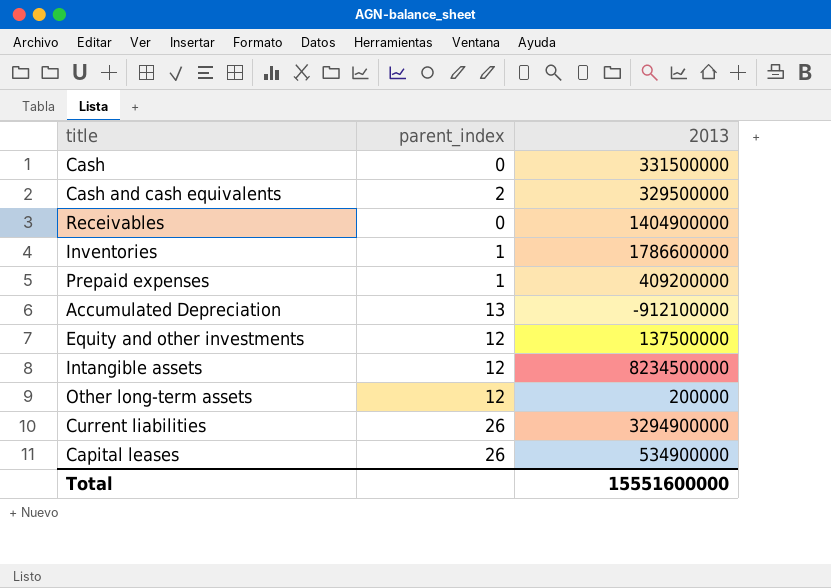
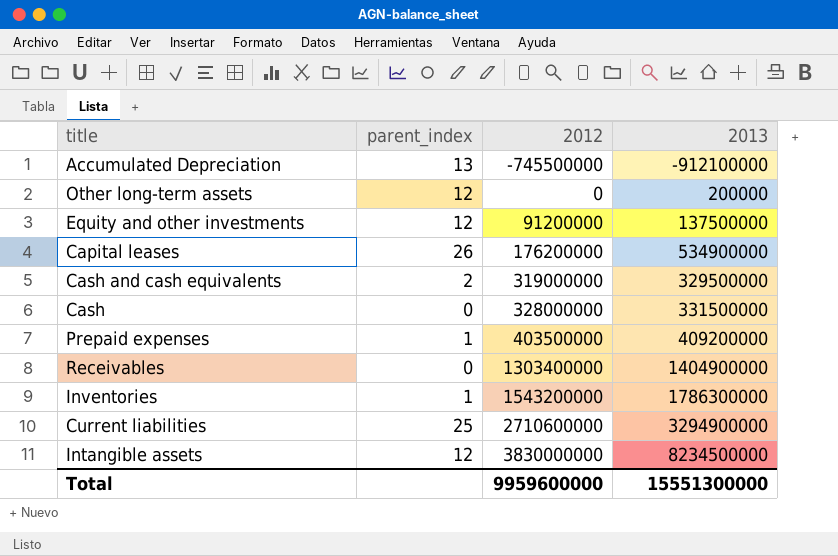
row order: none -> 2012 ascending
column 2012 | position: none -> 3
Inventories | 2013: 1786600000 -> 1786300000
Current liabilities | parent_index: 26 -> 25
Total | 2013: 15551600000 -> 15551300000

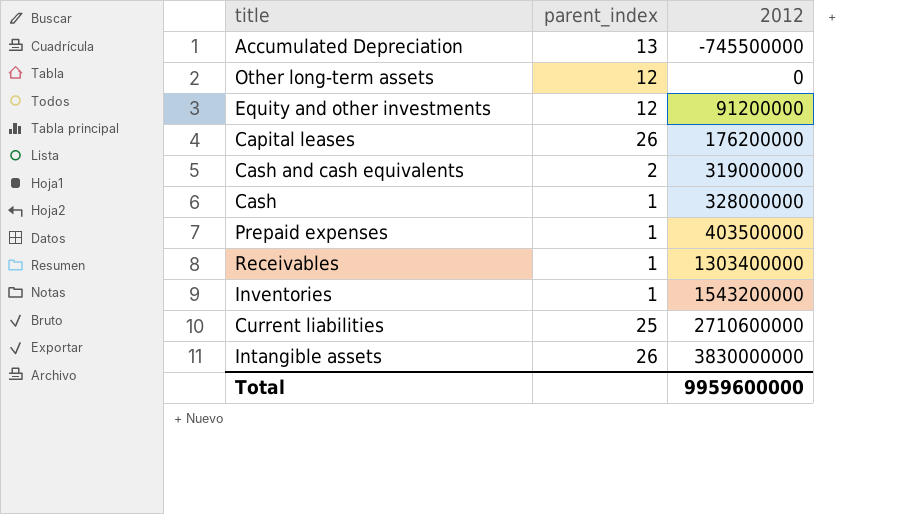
column 2013 | position: 4 -> none
Cash | parent_index: 0 -> 1
Receivables | parent_index: 0 -> 1
Intangible assets | parent_index: 12 -> 26

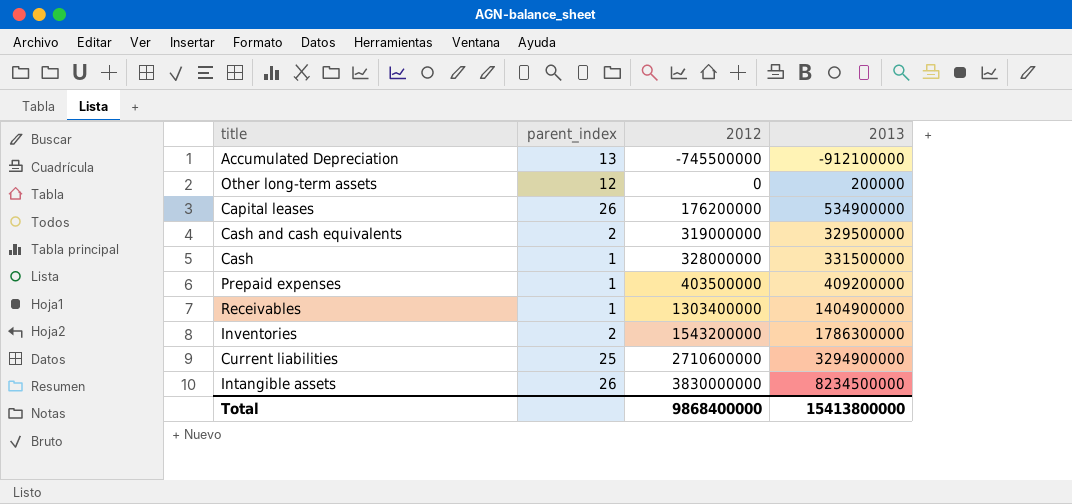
column 2013 | position: none -> 4
row Equity and other investments: 12 | 91200000 -> none
Inventories | parent_index: 1 -> 2
Total | 2012: 9959600000 -> 9868400000

